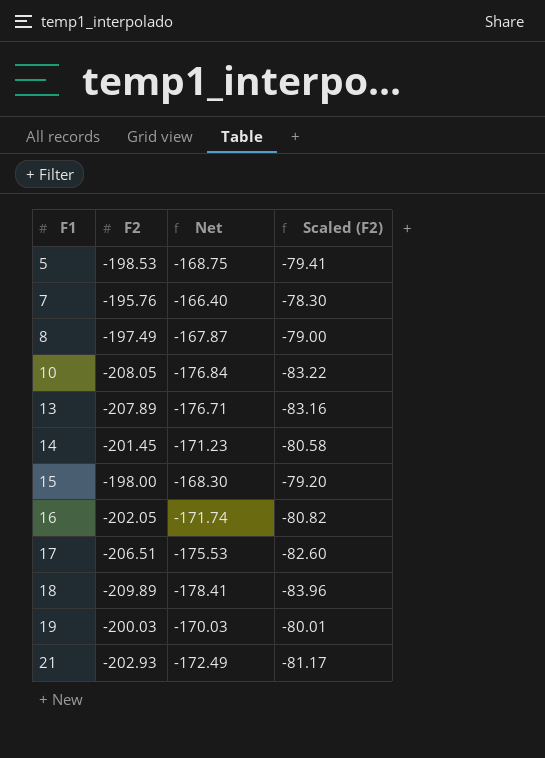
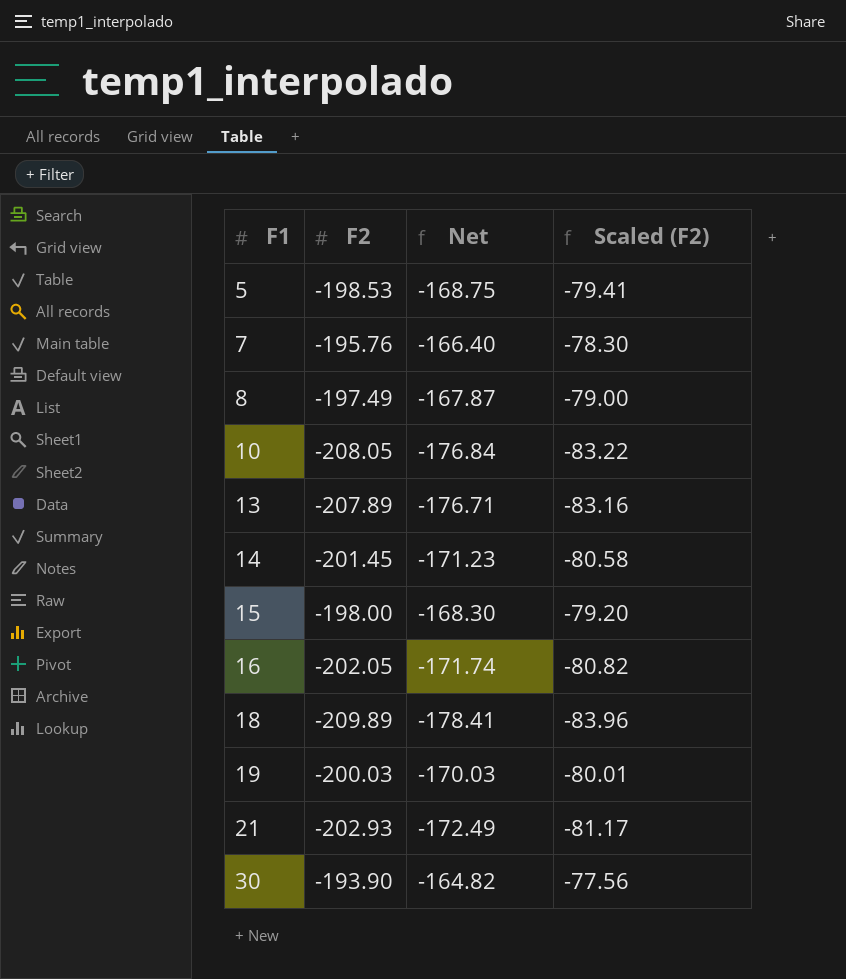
row 17: -206.51 | -175.53 | -82.60 -> none
row 30: none -> -193.90 | -164.82 | -77.56

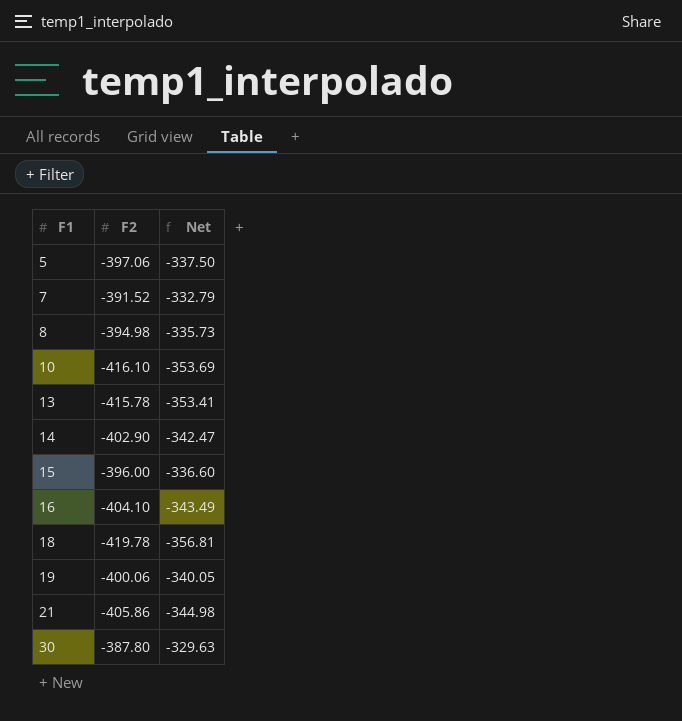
column Scaled (F2) | formula: [F2] * 0.4 -> none
5 | F2: -198.53 -> -397.06
5 | Net: -168.75 -> -337.50
7 | F2: -195.76 -> -391.52
7 | Net: -166.40 -> -332.79
8 | F2: -197.49 -> -394.98
8 | Net: -167.87 -> -335.73
10 | F2: -208.05 -> -416.10
10 | Net: -176.84 -> -353.69
13 | F2: -207.89 -> -415.78
13 | Net: -176.71 -> -353.41
14 | F2: -201.45 -> -402.90
14 | Net: -171.23 -> -342.47
15 | F2: -198.00 -> -396.00
15 | Net: -168.30 -> -336.60
16 | F2: -202.05 -> -404.10
16 | Net: -171.74 -> -343.49
18 | F2: -209.89 -> -419.78
18 | Net: -178.41 -> -356.81
19 | F2: -200.03 -> -400.06
19 | Net: -170.03 -> -340.05
21 | F2: -202.93 -> -405.86
21 | Net: -172.49 -> -344.98
30 | F2: -193.90 -> -387.80
30 | Net: -164.82 -> -329.63

